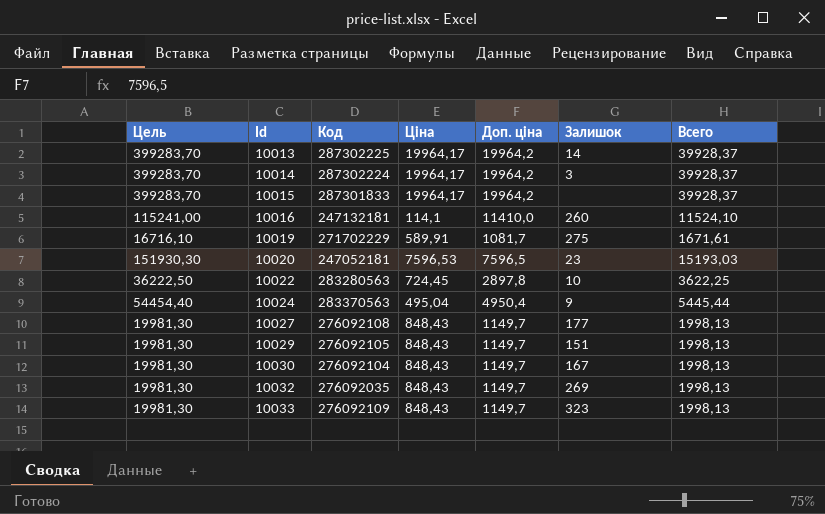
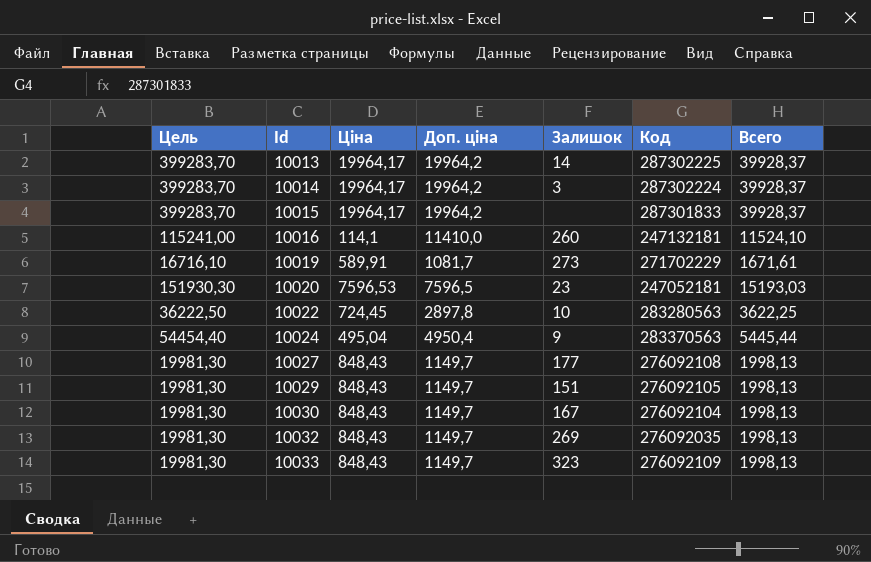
column Код | position: 3 -> 6
10019 | Залишок: 275 -> 273

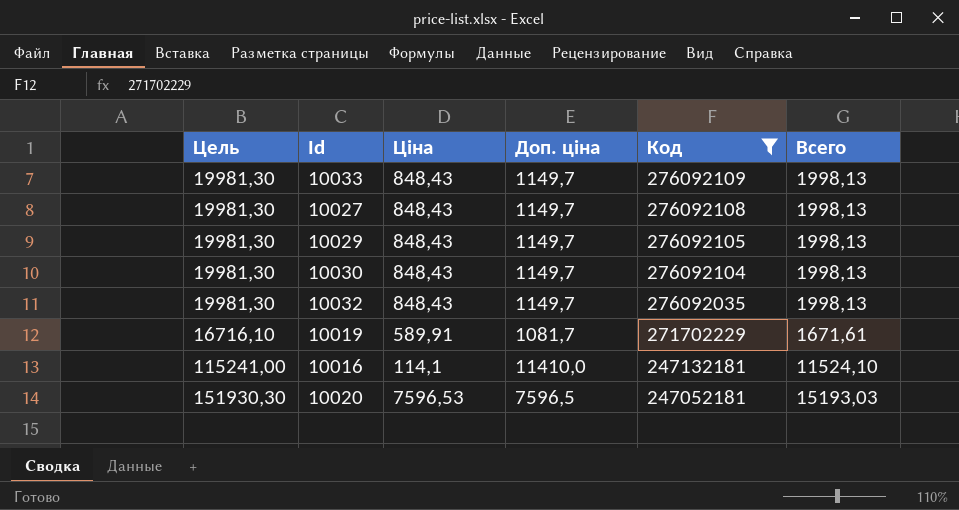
filter: none -> Код <= 276092109
row order: Id ascending -> Код descending
column Залишок | position: 5 -> none

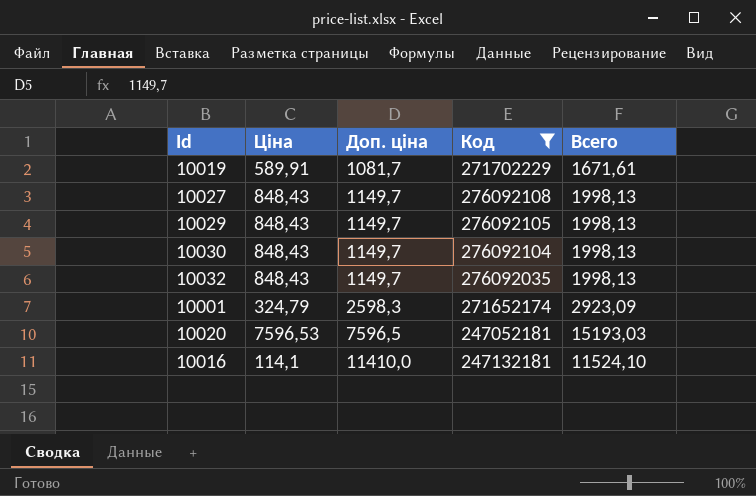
row order: Код descending -> Доп. ціна ascending
column Цель | formula: [Всего] * 10 -> none
row 10033: 19981,30 | 848,43 | 1149,7 | 276092109 | 1998,13 -> none
row 10001: none -> 324,79 | 2598,3 | 271652174 | 2923,09

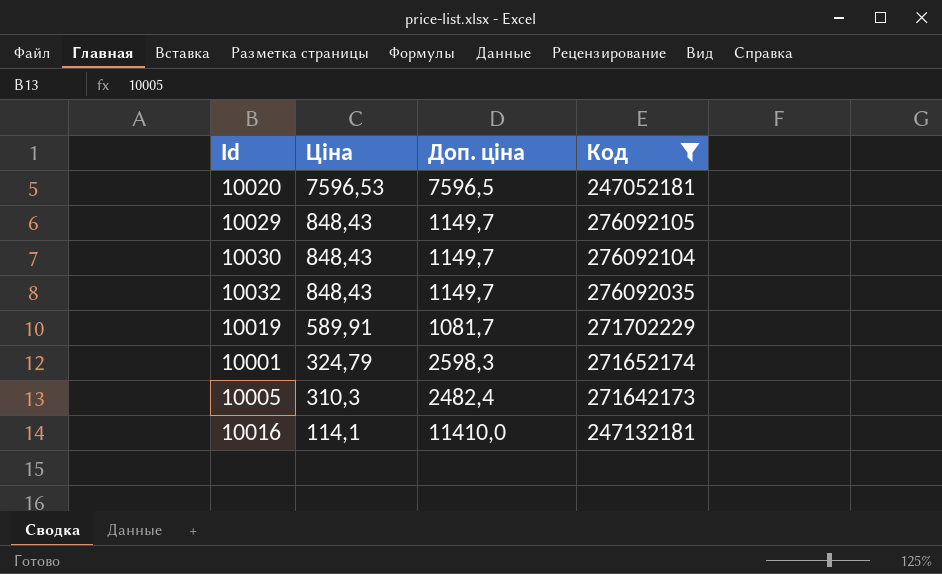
row order: Доп. ціна ascending -> Ціна descending
column Всего | formula: [Ціна] + [Доп. ціна] -> none
row 10027: 848,43 | 1149,7 | 276092108 | 1998,13 -> none
row 10005: none -> 310,3 | 2482,4 | 271642173

